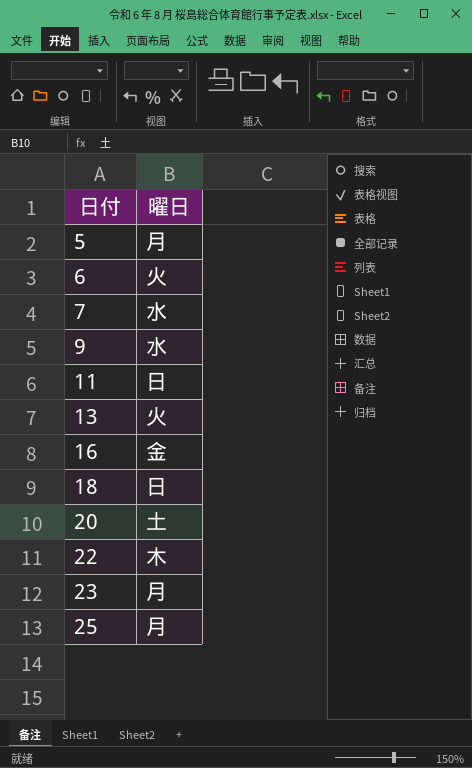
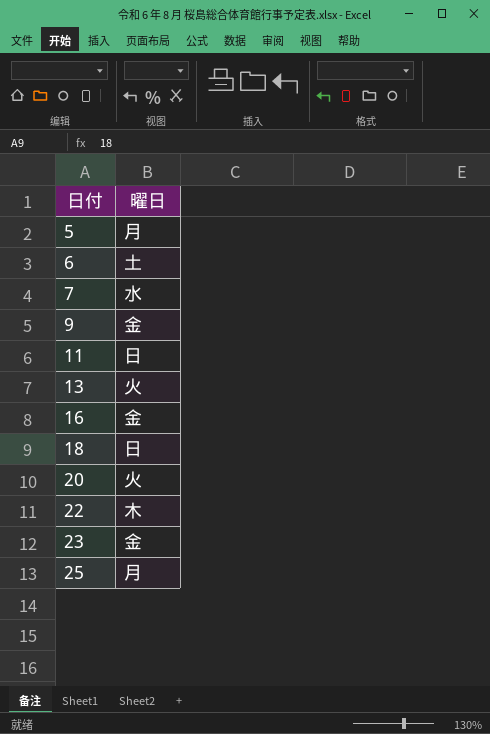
6 | 曜日: 火 -> 土
9 | 曜日: 水 -> 金
20 | 曜日: 土 -> 火
23 | 曜日: 月 -> 金

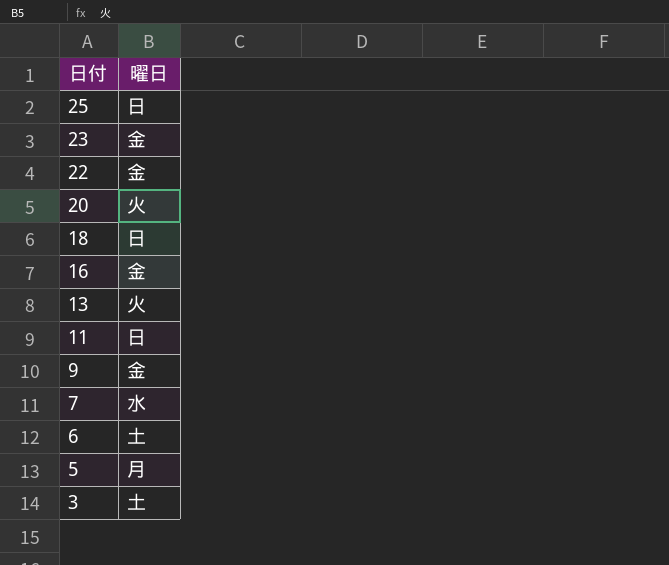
row order: 日付 ascending -> 日付 descending
25 | 曜日: 月 -> 日
22 | 曜日: 木 -> 金
row 3: none -> 土

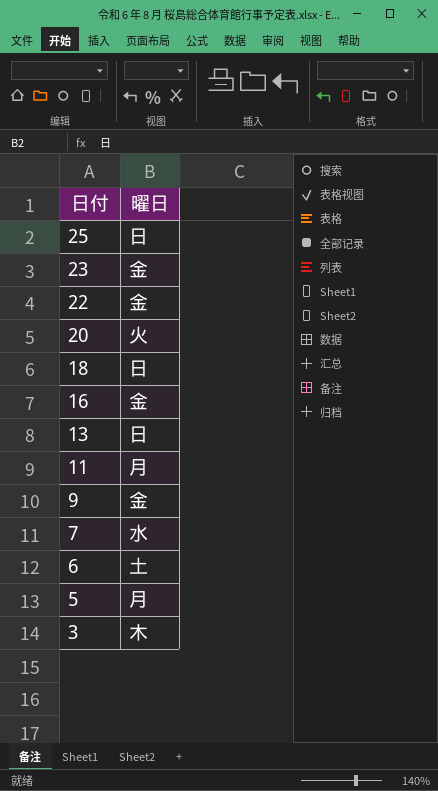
13 | 曜日: 火 -> 日
11 | 曜日: 日 -> 月
3 | 曜日: 土 -> 木

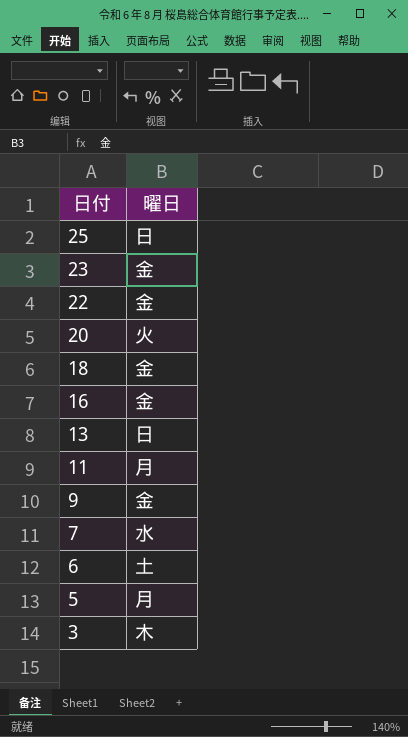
18 | 曜日: 日 -> 金

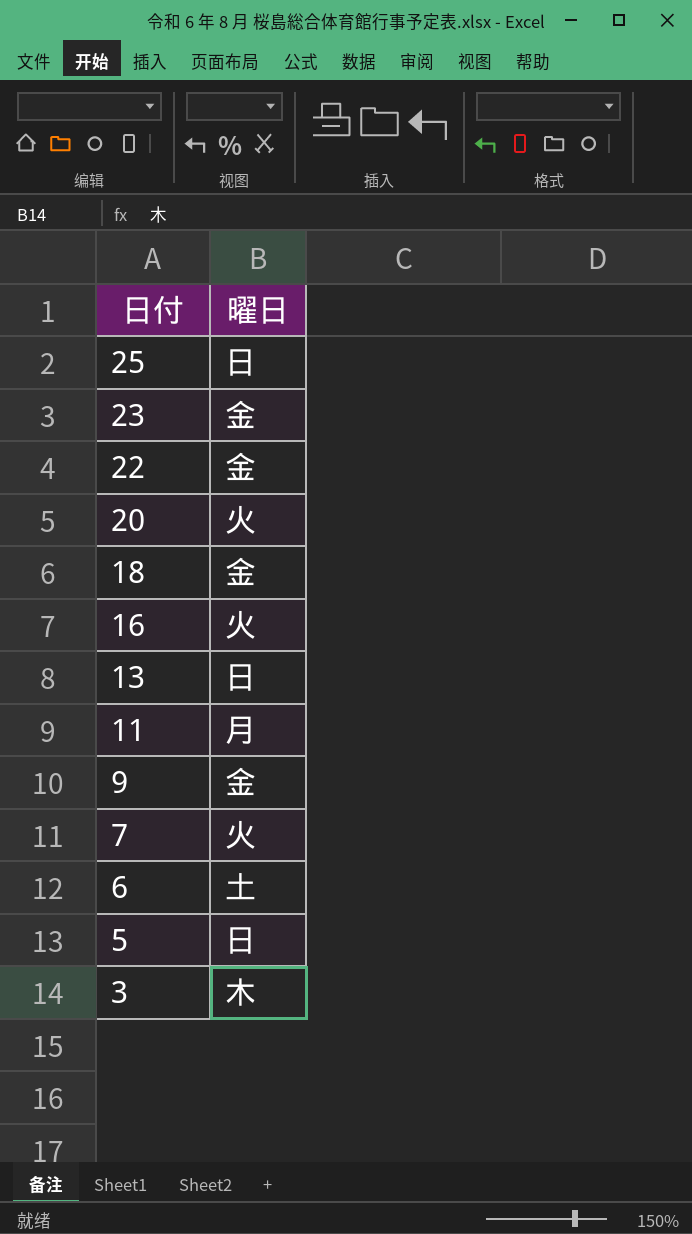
16 | 曜日: 金 -> 火
7 | 曜日: 水 -> 火
5 | 曜日: 月 -> 日

